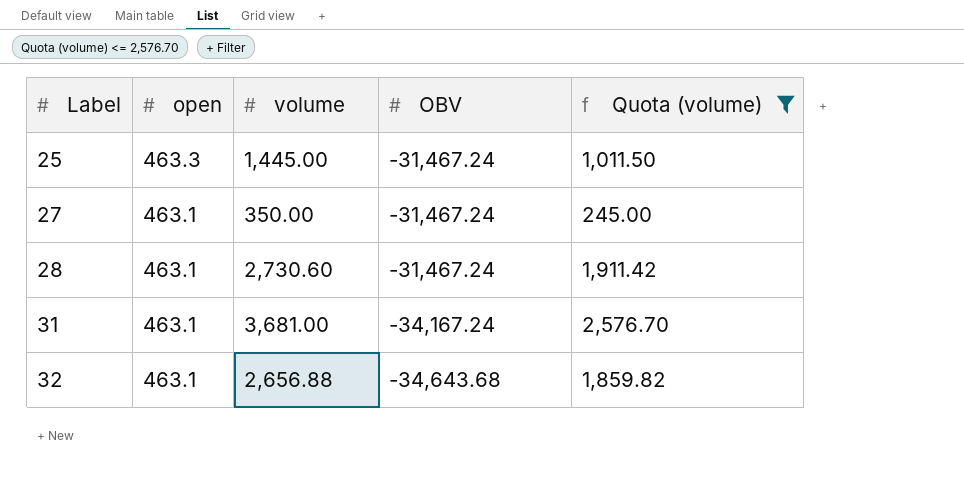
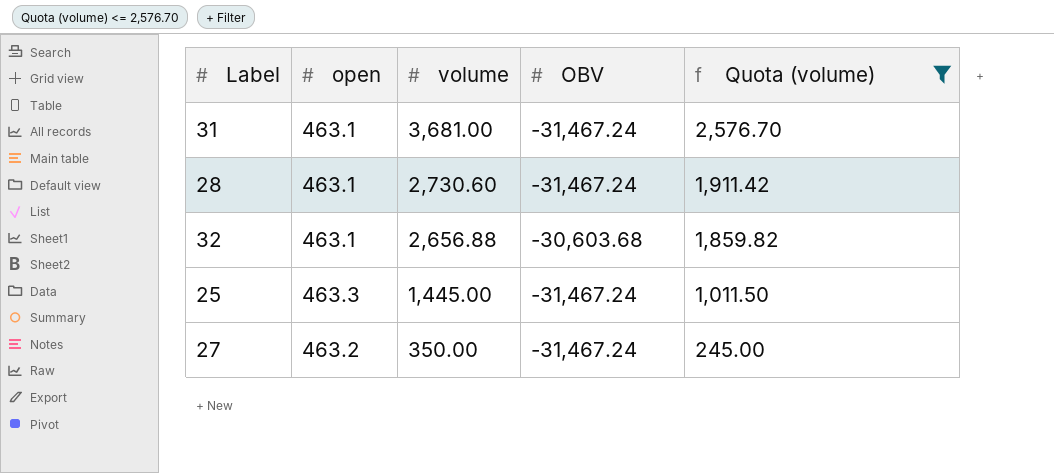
row order: Label ascending -> volume descending
31 | OBV: -34,167.24 -> -31,467.24
32 | OBV: -34,643.68 -> -30,603.68
27 | open: 463.1 -> 463.2

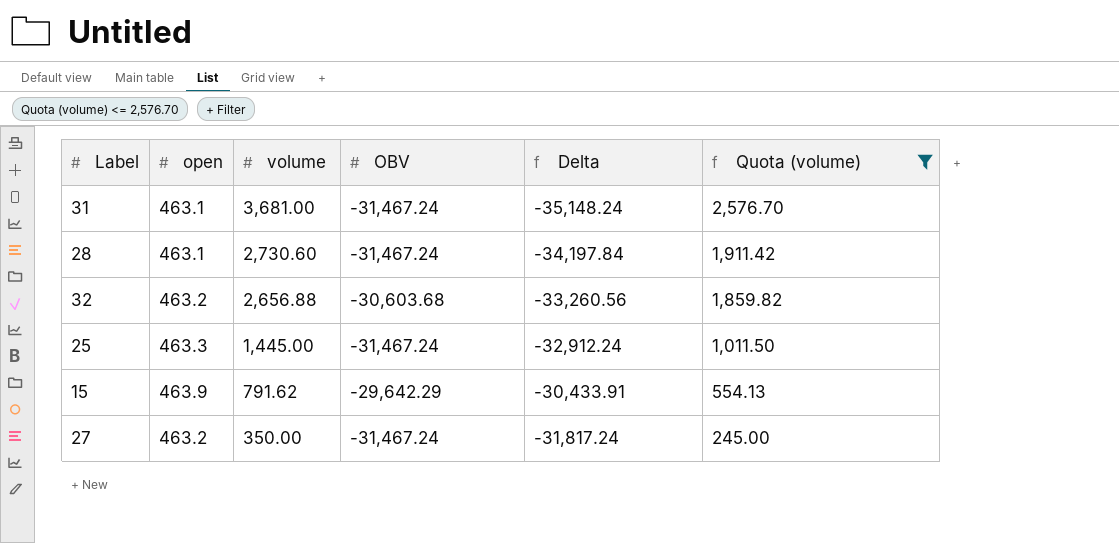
column Delta | formula: none -> [OBV] - [volume]
32 | open: 463.1 -> 463.2
row 15: none -> 463.9 | 791.62 | -29,642.29 | -30,433.91 | 554.13

